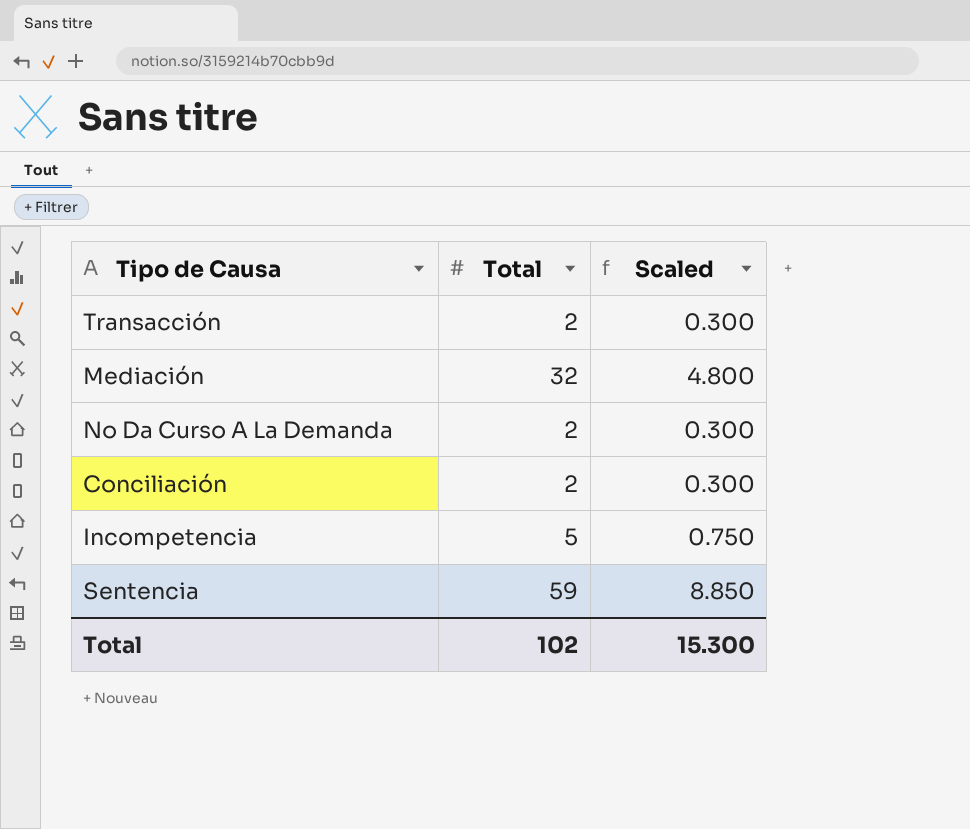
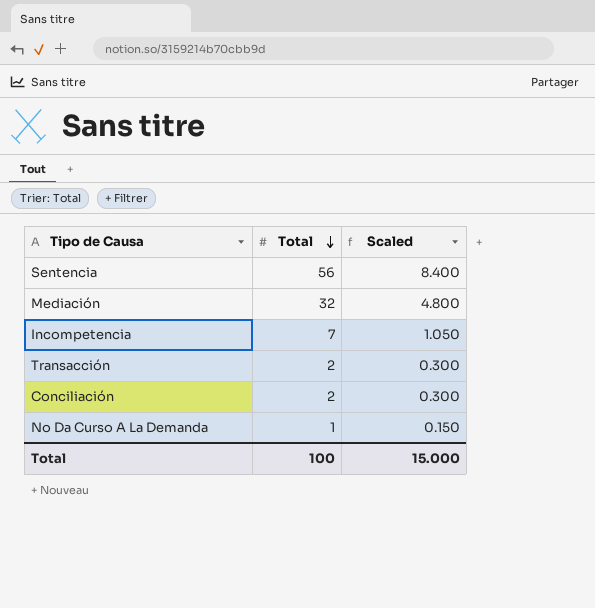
row order: none -> Total descending
Sentencia | Total: 59 -> 56
Sentencia | Scaled: 8.850 -> 8.400
Incompetencia | Total: 5 -> 7
Incompetencia | Scaled: 0.750 -> 1.050
No Da Curso A La Demanda | Total: 2 -> 1
No Da Curso A La Demanda | Scaled: 0.300 -> 0.150
Total | Total: 102 -> 100
Total | Scaled: 15.300 -> 15.000

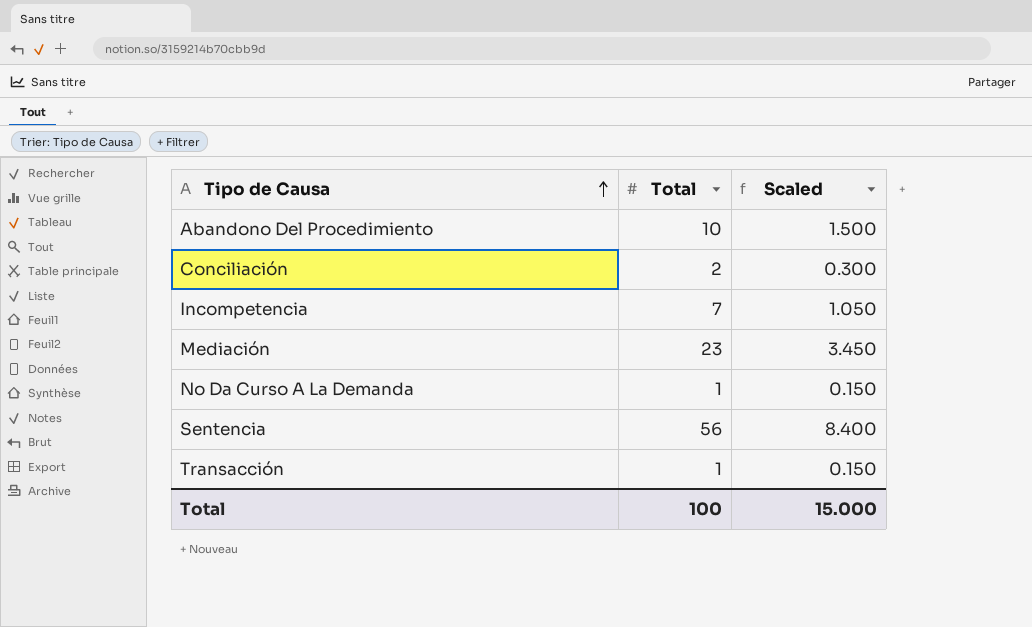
row order: Total descending -> Tipo de Causa ascending
row Abandono Del Procedimiento: none -> 10 | 1.500
Mediación | Total: 32 -> 23
Mediación | Scaled: 4.800 -> 3.450
Transacción | Total: 2 -> 1
Transacción | Scaled: 0.300 -> 0.150

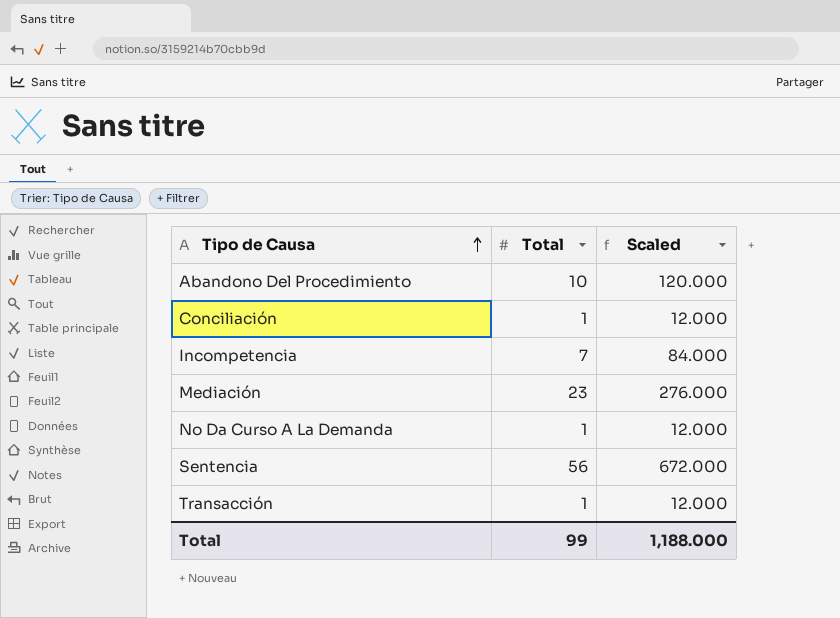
column Scaled | formula: [Total] * 0.15 -> [Total] * 12
Conciliación | Total: 2 -> 1
Total | Total: 100 -> 99
Total | Scaled: 15.000 -> 1,188.000

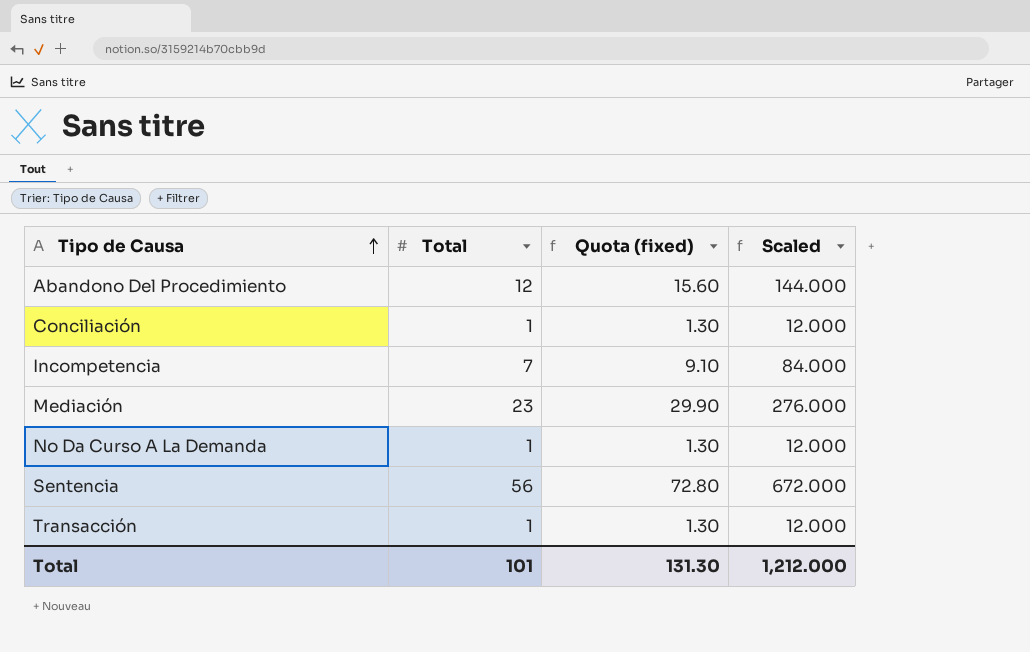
column Quota (fixed) | formula: none -> [Total] * 1.3
Abandono Del Procedimiento | Total: 10 -> 12
Abandono Del Procedimiento | Scaled: 120.000 -> 144.000
Total | Total: 99 -> 101
Total | Scaled: 1,188.000 -> 1,212.000

